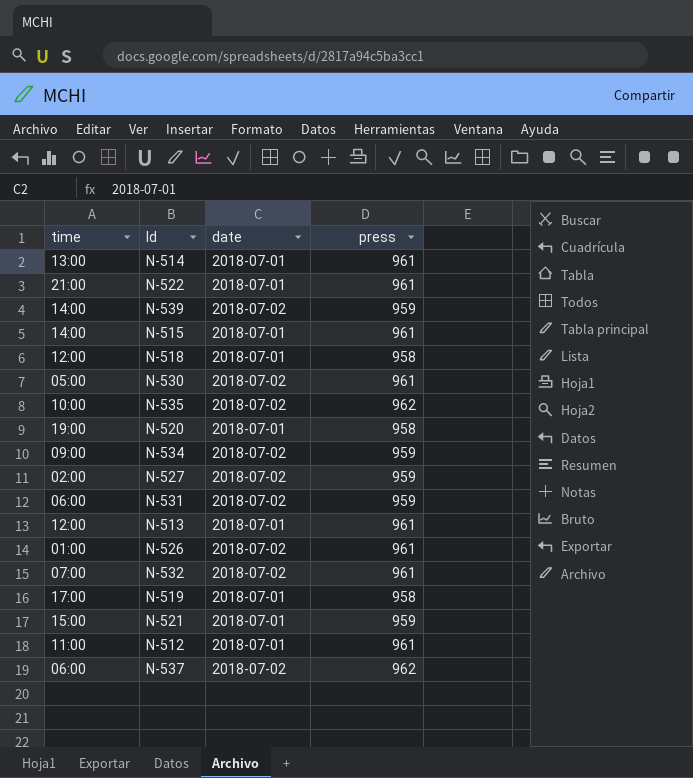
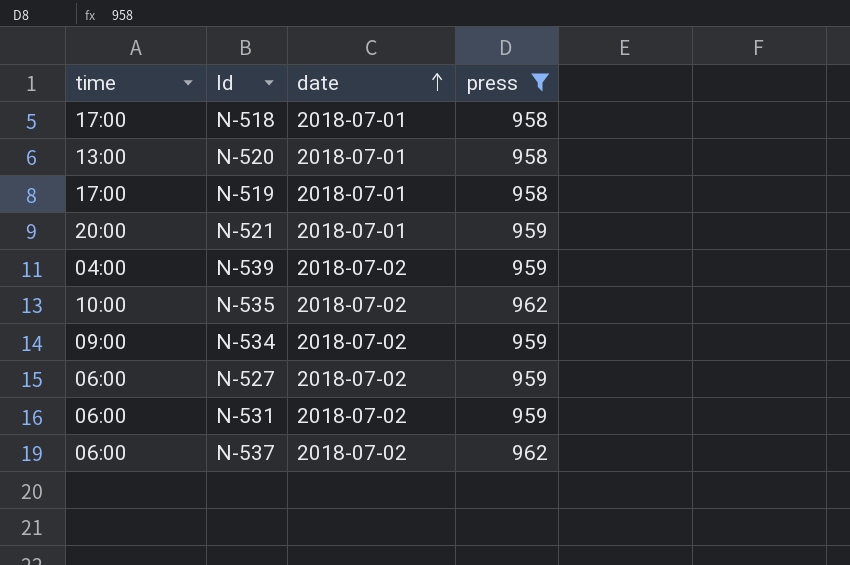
filter: none -> press != 961
row order: none -> date ascending
N-518 | time: 12:00 -> 17:00
N-520 | time: 19:00 -> 13:00
N-521 | time: 15:00 -> 20:00
N-539 | time: 14:00 -> 04:00
N-527 | time: 02:00 -> 06:00

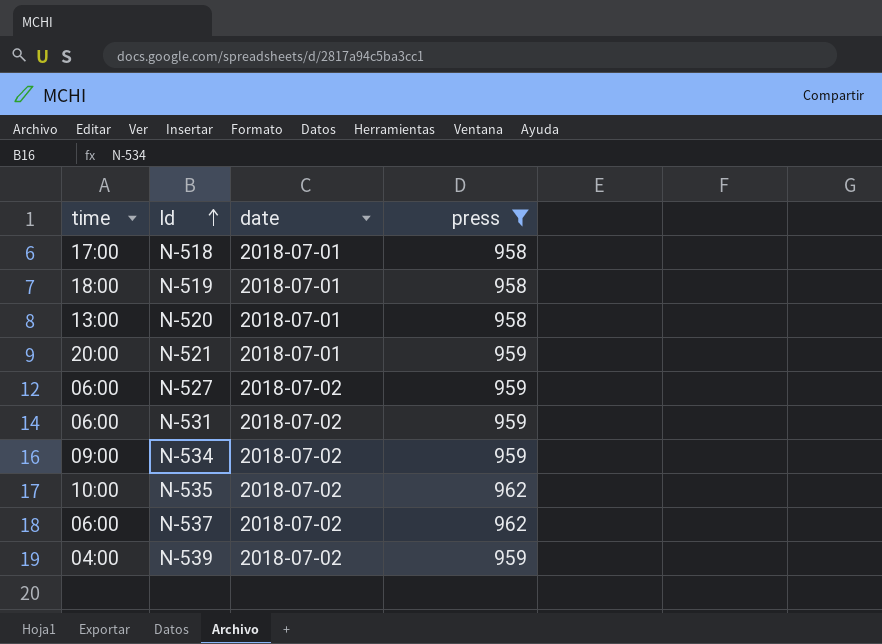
row order: date ascending -> Id ascending
N-519 | time: 17:00 -> 18:00

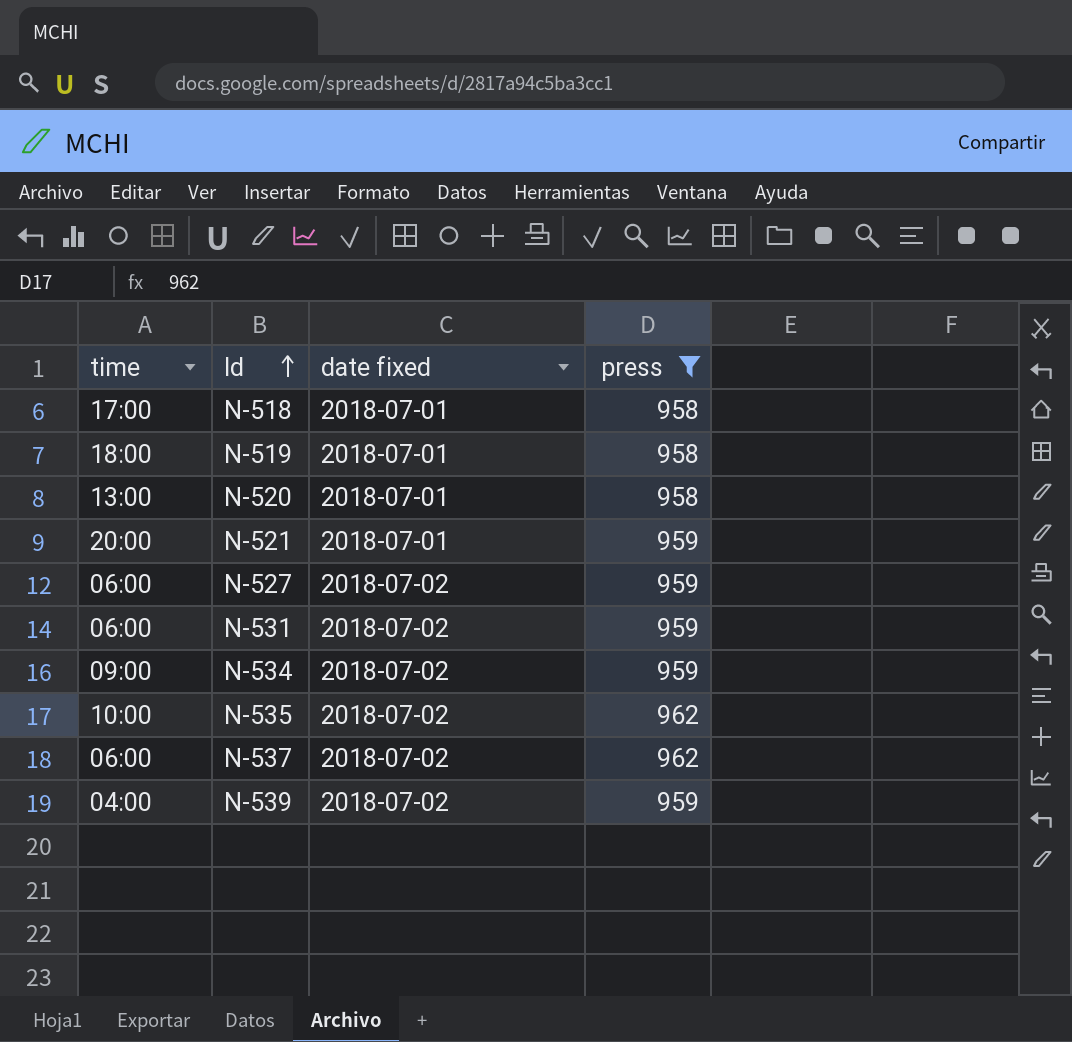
column name: date -> date fixed

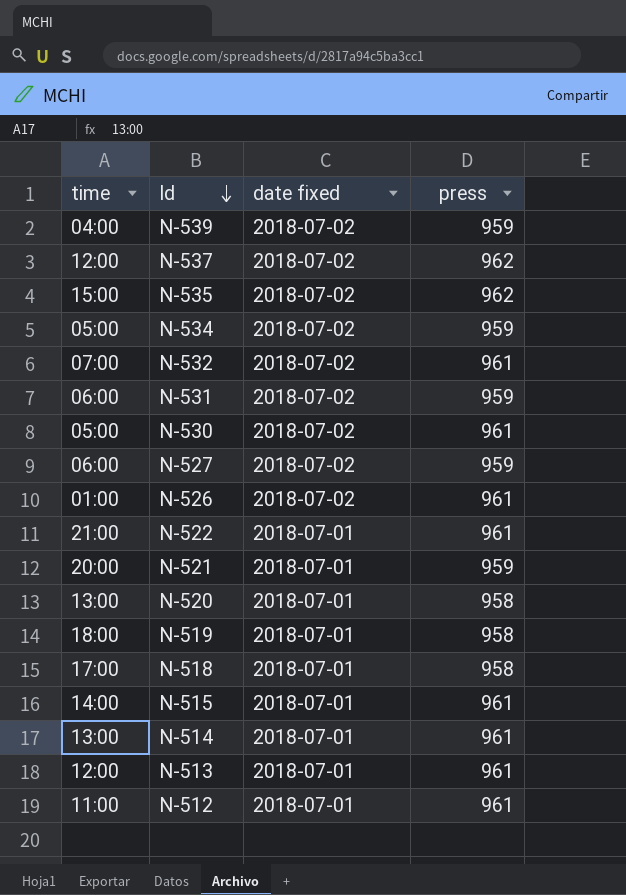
filter: press != 961 -> none
row order: Id ascending -> Id descending
N-537 | time: 06:00 -> 12:00
N-535 | time: 10:00 -> 15:00
N-534 | time: 09:00 -> 05:00

